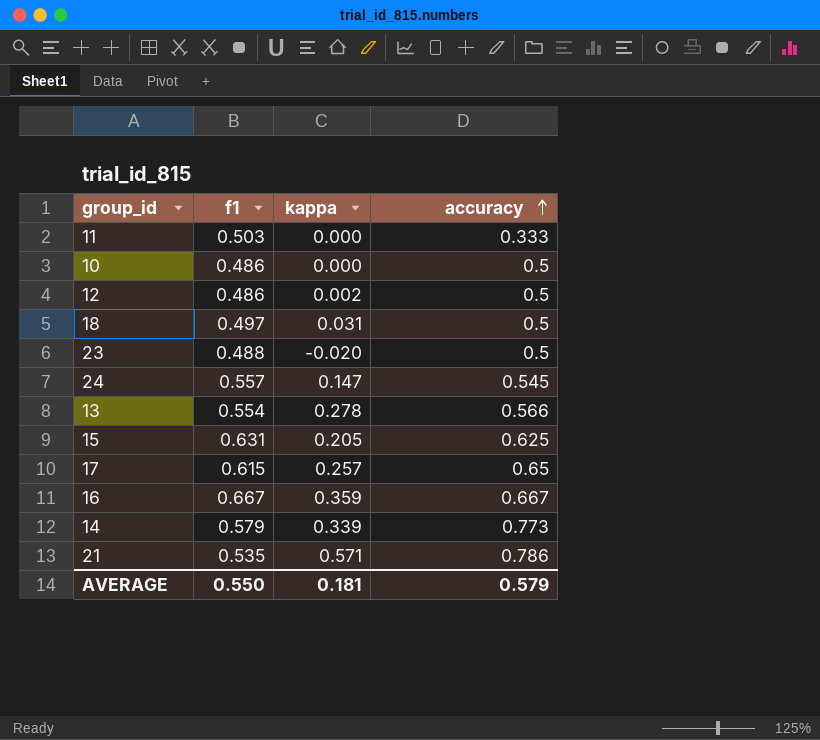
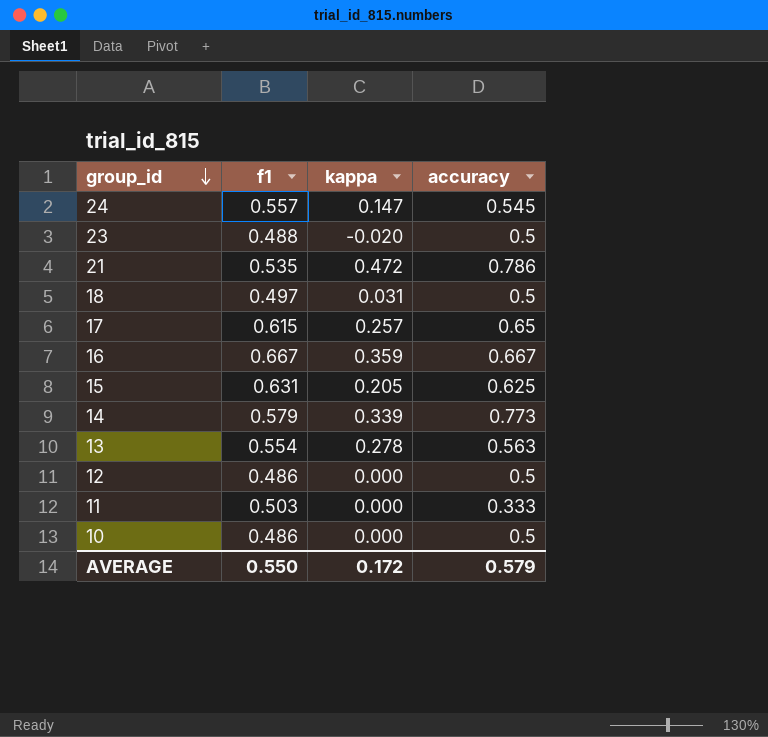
row order: accuracy ascending -> group_id descending
21 | kappa: 0.571 -> 0.472
13 | accuracy: 0.566 -> 0.563
12 | kappa: 0.002 -> 0.000
AVERAGE | kappa: 0.181 -> 0.172

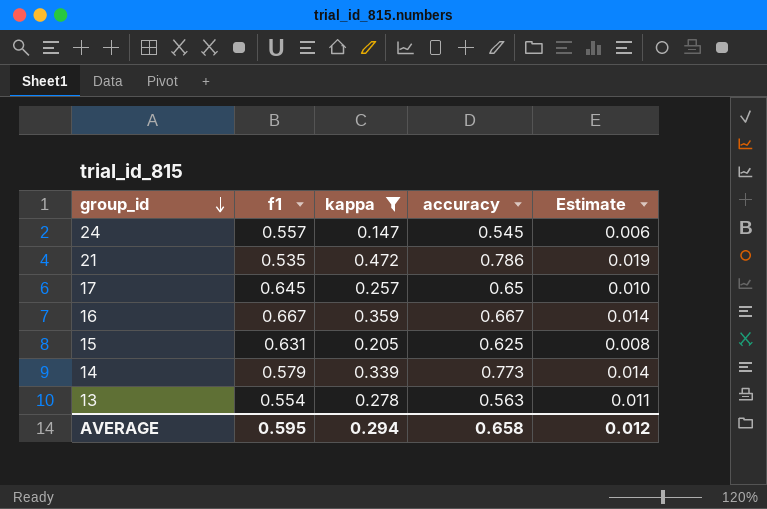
filter: none -> kappa >= 0.147
column Estimate | formula: none -> [kappa] * 0.04
17 | f1: 0.615 -> 0.645
AVERAGE | f1: 0.550 -> 0.595
AVERAGE | kappa: 0.172 -> 0.294
AVERAGE | accuracy: 0.579 -> 0.658

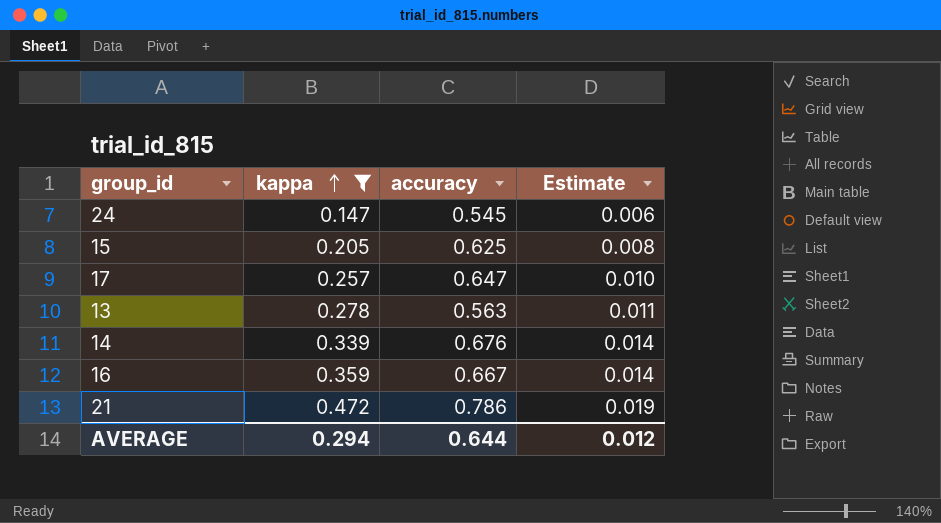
row order: group_id descending -> kappa ascending
column f1 | position: 2 -> none
17 | accuracy: 0.65 -> 0.647
14 | accuracy: 0.773 -> 0.676
AVERAGE | accuracy: 0.658 -> 0.644

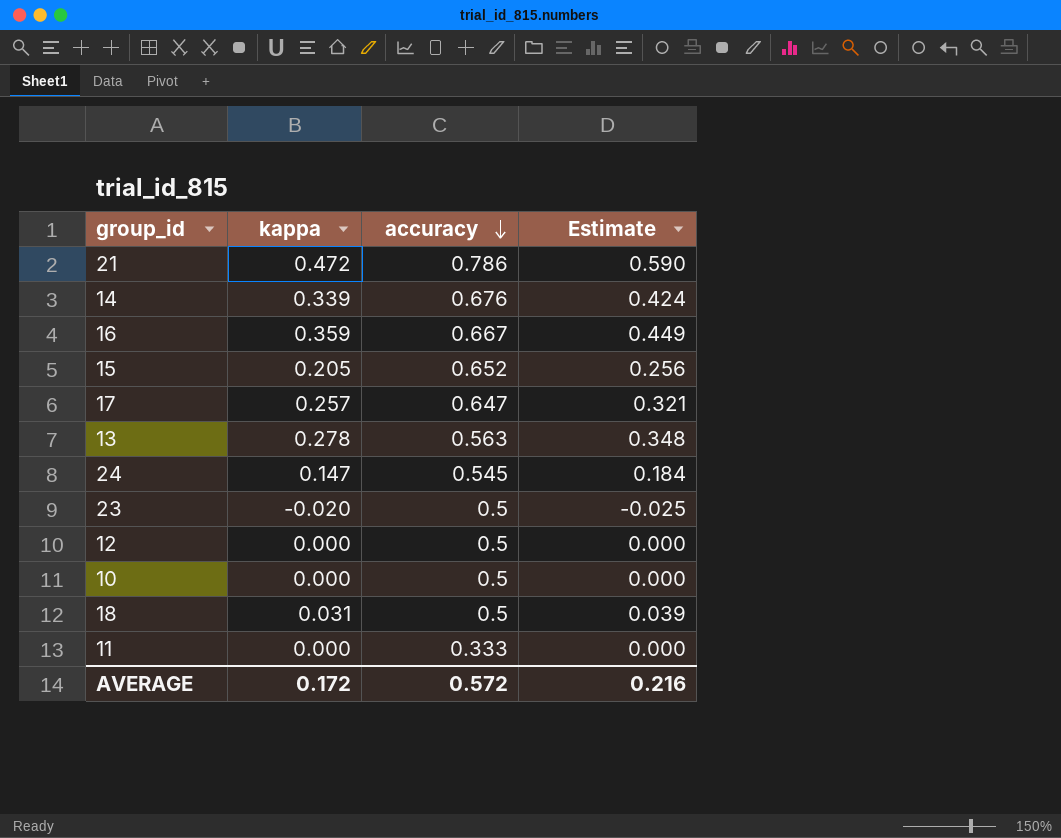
filter: kappa >= 0.147 -> none
row order: kappa ascending -> accuracy descending
column Estimate | formula: [kappa] * 0.04 -> [kappa] * 1.25
15 | accuracy: 0.625 -> 0.652
AVERAGE | kappa: 0.294 -> 0.172
AVERAGE | accuracy: 0.644 -> 0.572
AVERAGE | Estimate: 0.012 -> 0.216

